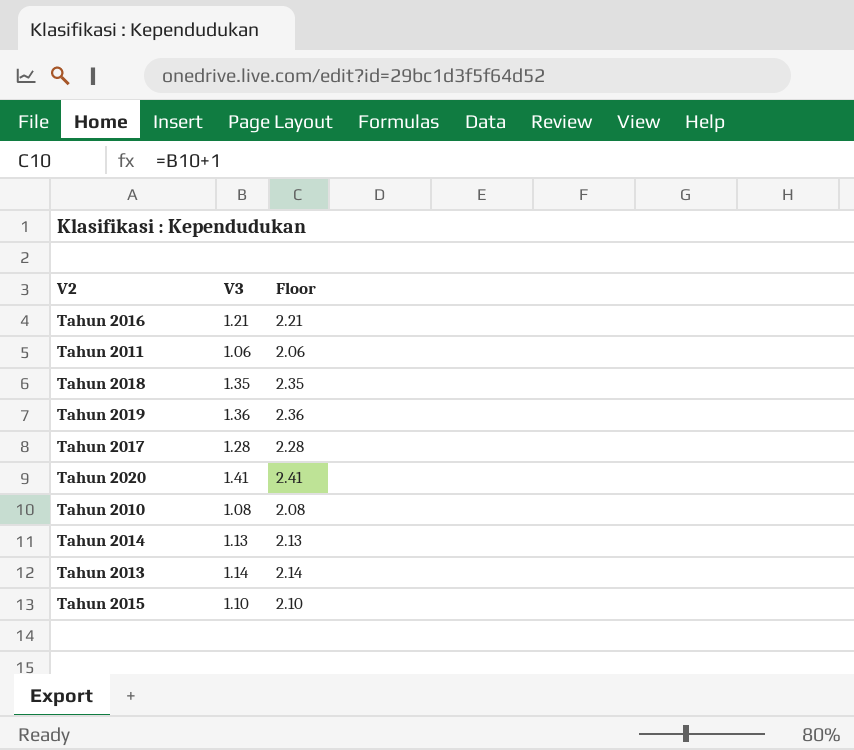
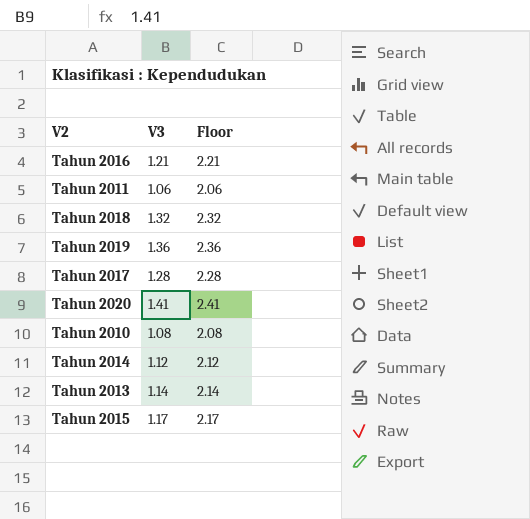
Tahun 2018 | V3: 1.35 -> 1.32
Tahun 2018 | Floor: 2.35 -> 2.32
Tahun 2014 | V3: 1.13 -> 1.12
Tahun 2014 | Floor: 2.13 -> 2.12
Tahun 2015 | V3: 1.10 -> 1.17
Tahun 2015 | Floor: 2.10 -> 2.17

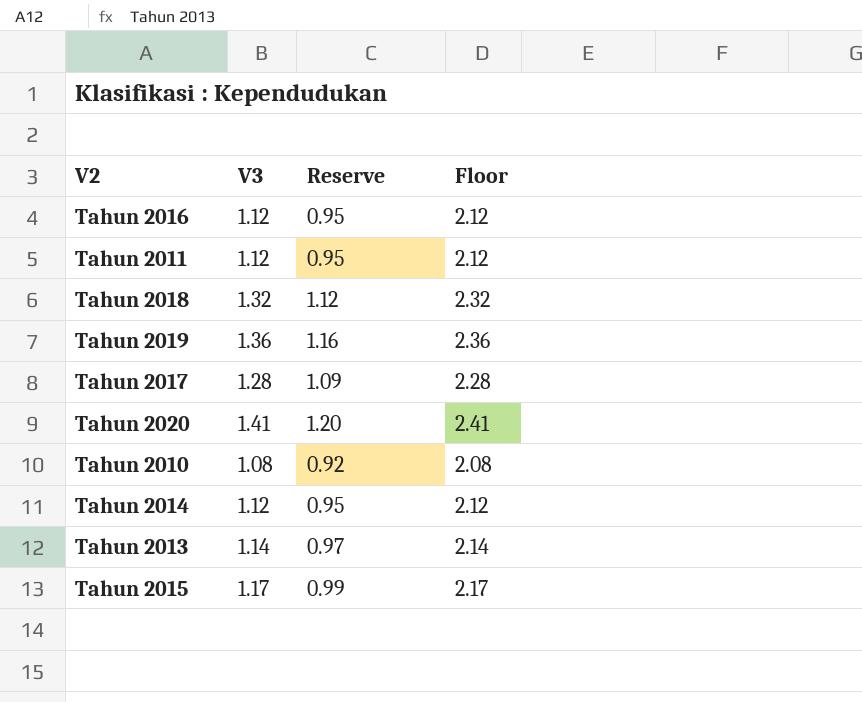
column Reserve | formula: none -> [V3] * 0.85
Tahun 2016 | V3: 1.21 -> 1.12
Tahun 2016 | Floor: 2.21 -> 2.12
Tahun 2011 | V3: 1.06 -> 1.12
Tahun 2011 | Floor: 2.06 -> 2.12

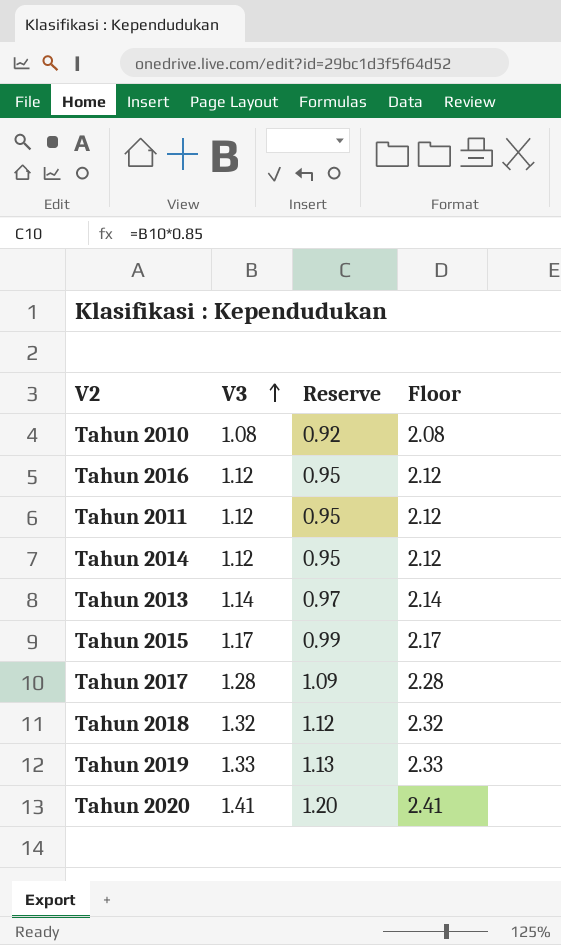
row order: none -> V3 ascending
Tahun 2019 | V3: 1.36 -> 1.33
Tahun 2019 | Reserve: 1.16 -> 1.13
Tahun 2019 | Floor: 2.36 -> 2.33

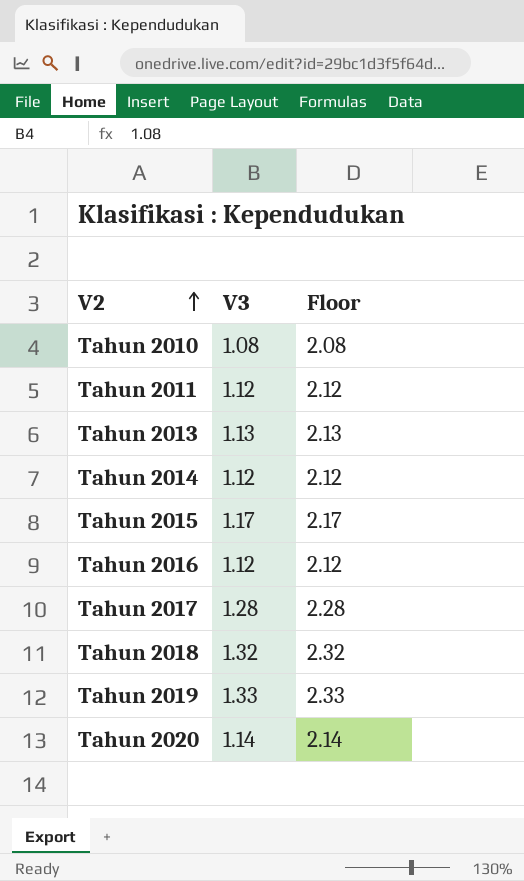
row order: V3 ascending -> V2 ascending
column Reserve | formula: [V3] * 0.85 -> none
Tahun 2013 | V3: 1.14 -> 1.13
Tahun 2013 | Floor: 2.14 -> 2.13
Tahun 2020 | V3: 1.41 -> 1.14
Tahun 2020 | Floor: 2.41 -> 2.14

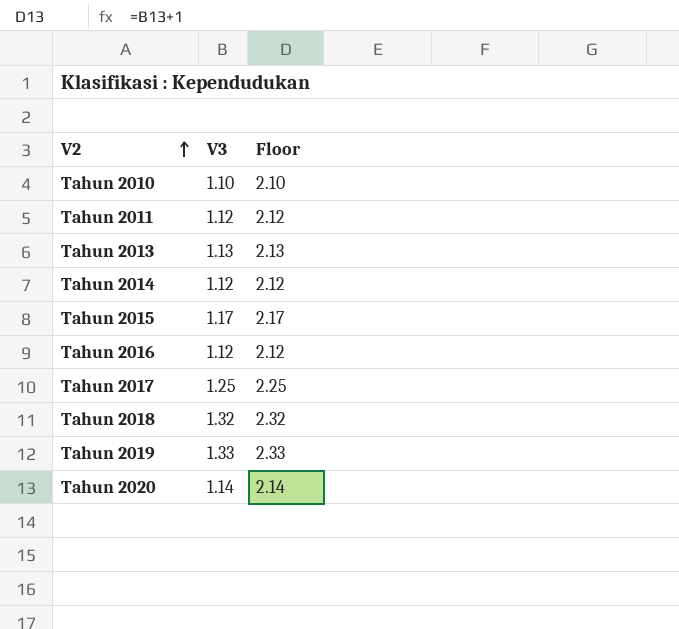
Tahun 2010 | V3: 1.08 -> 1.10
Tahun 2010 | Floor: 2.08 -> 2.10
Tahun 2017 | V3: 1.28 -> 1.25
Tahun 2017 | Floor: 2.28 -> 2.25

